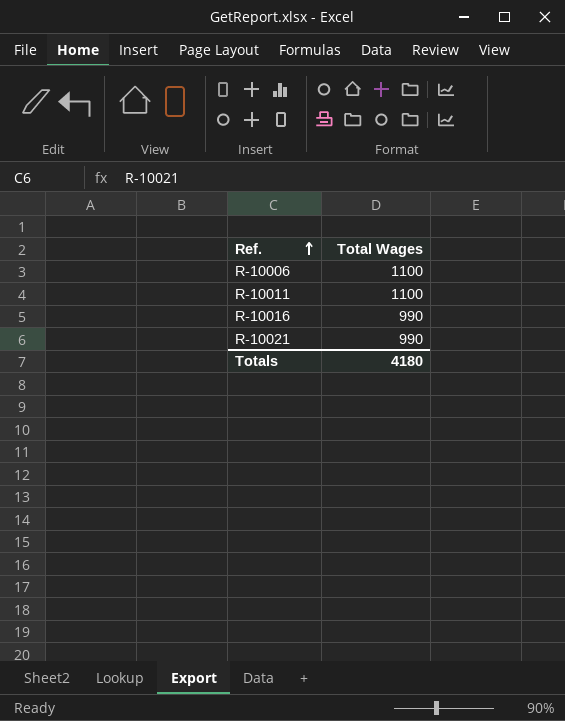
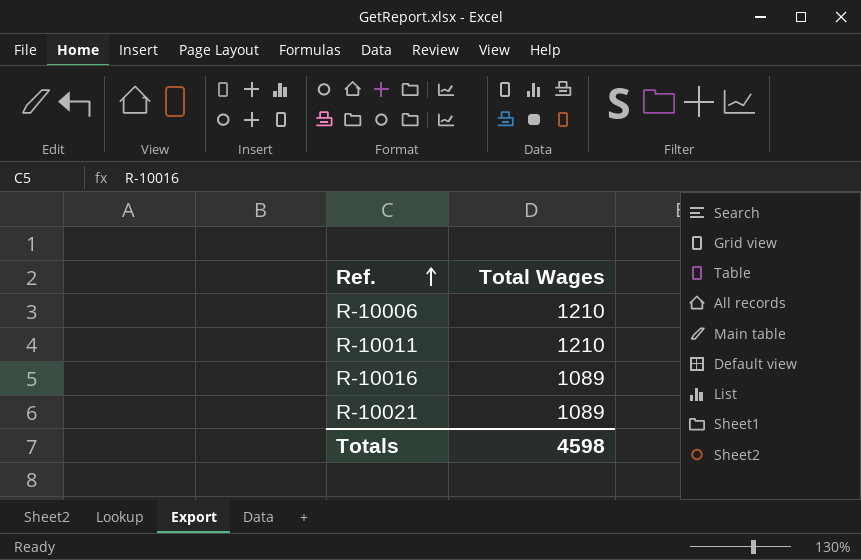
R-10006 | Total Wages: 1100 -> 1210
R-10011 | Total Wages: 1100 -> 1210
R-10016 | Total Wages: 990 -> 1089
R-10021 | Total Wages: 990 -> 1089
Totals | Total Wages: 4180 -> 4598

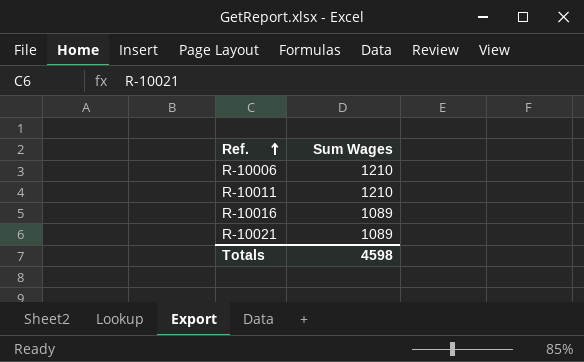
column name: Total Wages -> Sum Wages

